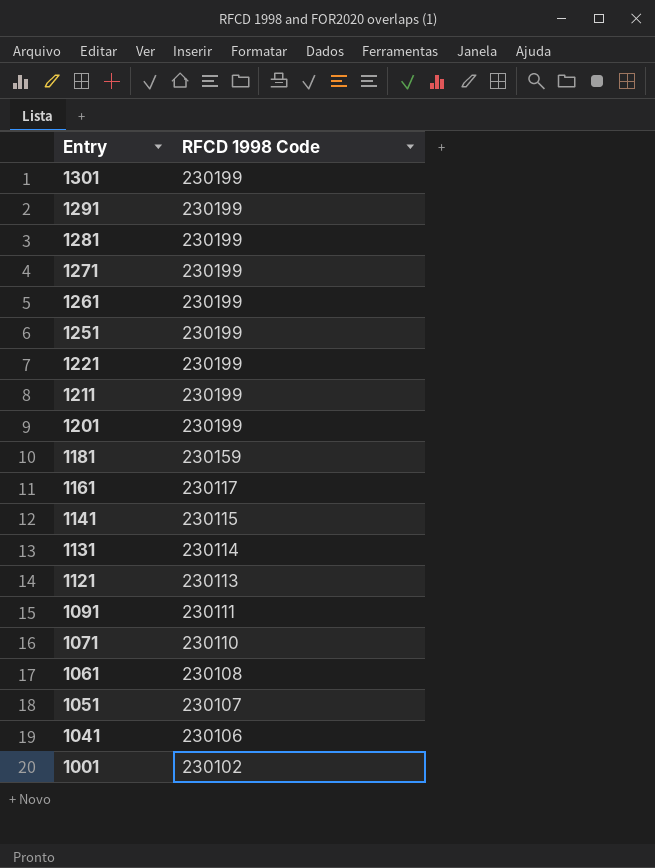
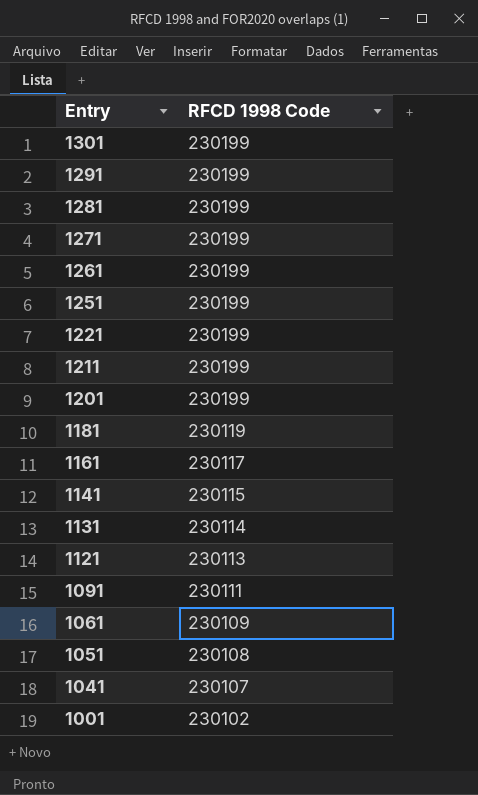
row 1071: 230110 -> none
1181 | RFCD 1998 Code: 230159 -> 230119
1061 | RFCD 1998 Code: 230108 -> 230109
1051 | RFCD 1998 Code: 230107 -> 230108
1041 | RFCD 1998 Code: 230106 -> 230107

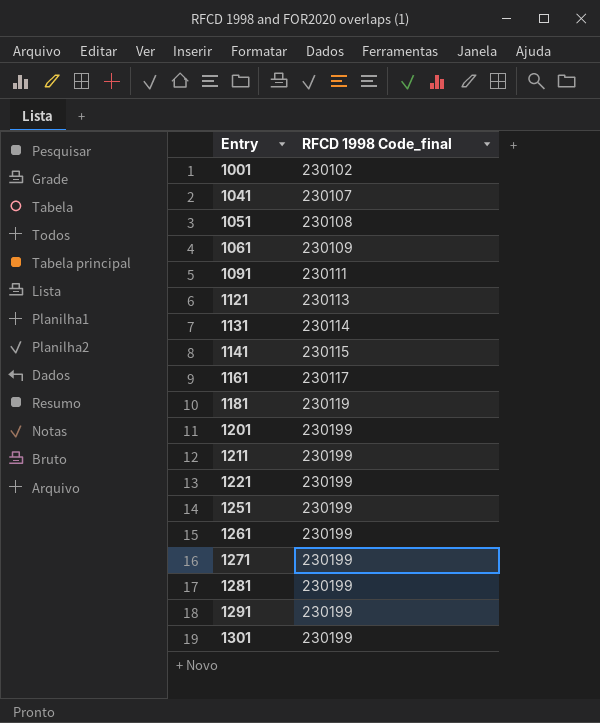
row order: Entry descending -> Entry ascending
column name: RFCD 1998 Code -> RFCD 1998 Code_final

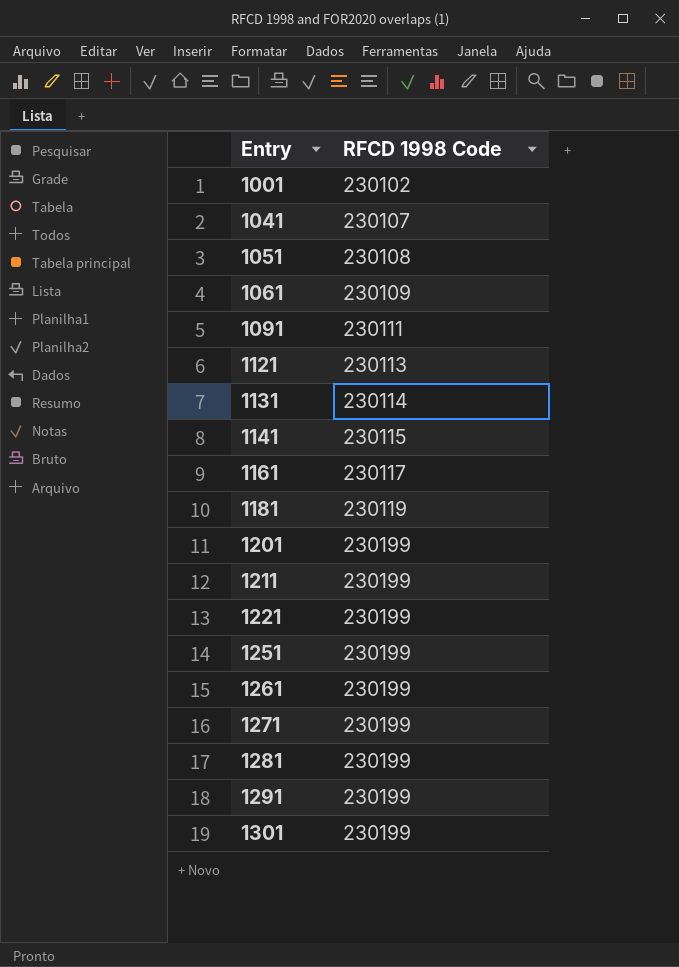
column name: RFCD 1998 Code_final -> RFCD 1998 Code

